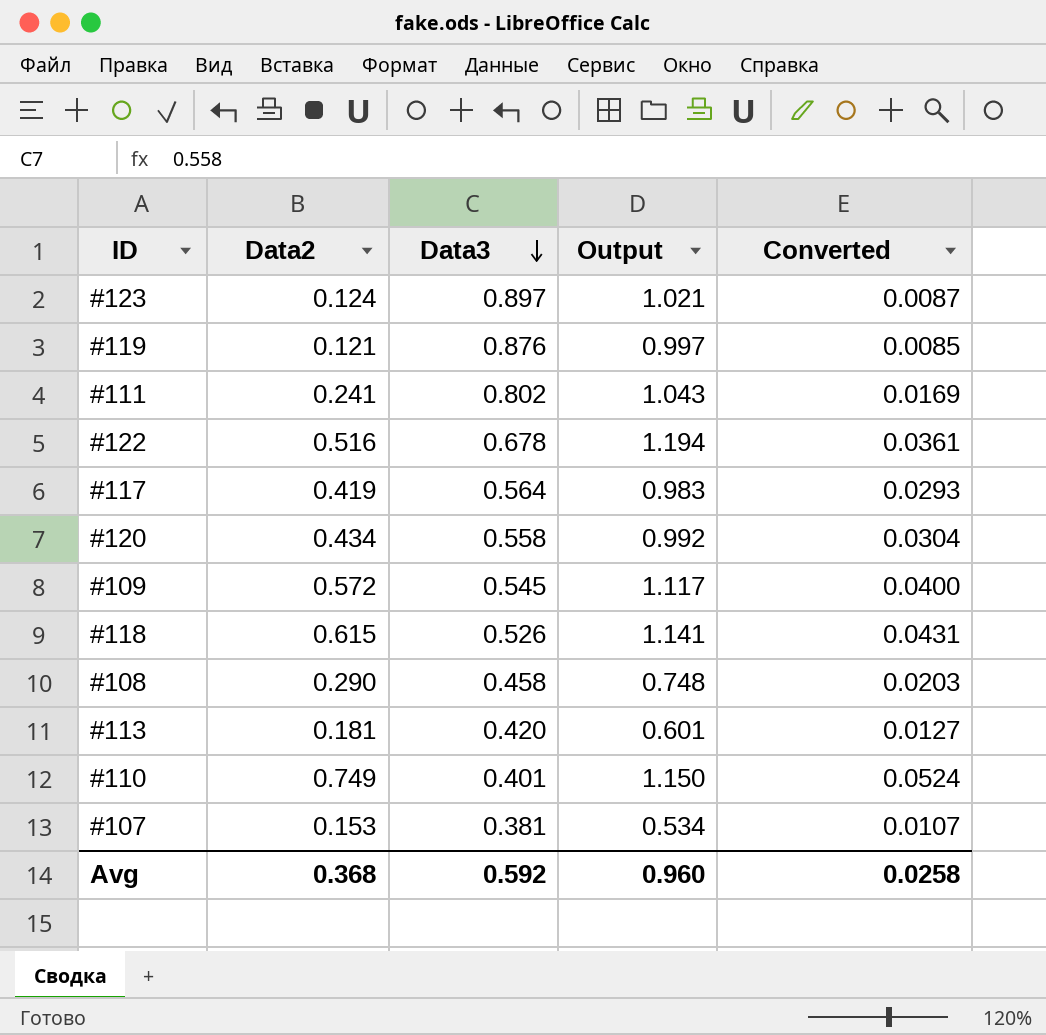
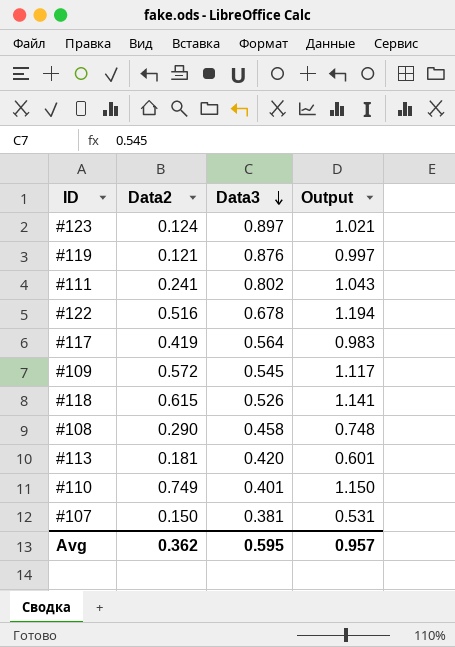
column Converted | formula: [Data2] * 0.07 -> none
row #120: 0.434 | 0.558 | 0.992 | 0.0304 -> none
#107 | Data2: 0.153 -> 0.150
#107 | Output: 0.534 -> 0.531
Avg | Data2: 0.368 -> 0.362
Avg | Data3: 0.592 -> 0.595
Avg | Output: 0.960 -> 0.957

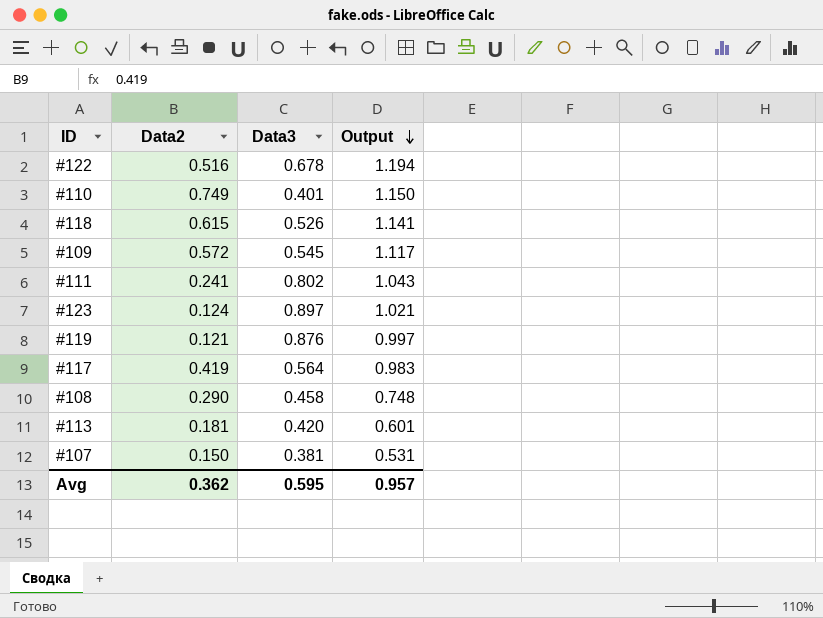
row order: Data3 descending -> Output descending

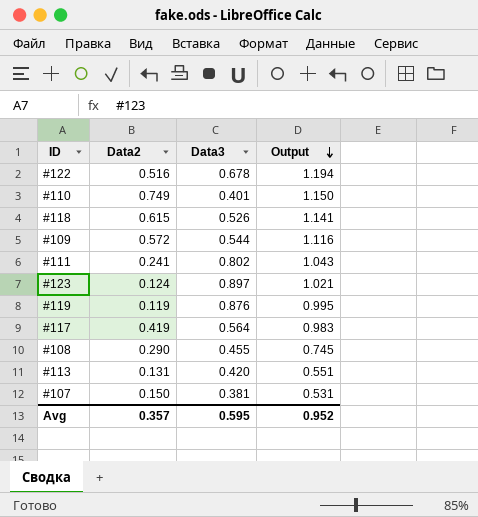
#109 | Data3: 0.545 -> 0.544
#109 | Output: 1.117 -> 1.116
#119 | Data2: 0.121 -> 0.119
#119 | Output: 0.997 -> 0.995
#108 | Data3: 0.458 -> 0.455
#108 | Output: 0.748 -> 0.745
#113 | Data2: 0.181 -> 0.131
#113 | Output: 0.601 -> 0.551
Avg | Data2: 0.362 -> 0.357
Avg | Output: 0.957 -> 0.952

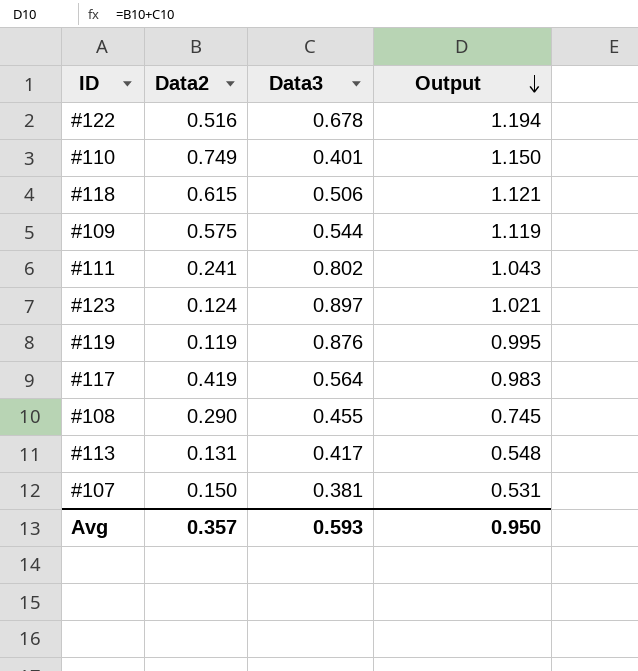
#118 | Data3: 0.526 -> 0.506
#118 | Output: 1.141 -> 1.121
#109 | Data2: 0.572 -> 0.575
#109 | Output: 1.116 -> 1.119
#113 | Data3: 0.420 -> 0.417
#113 | Output: 0.551 -> 0.548
Avg | Data3: 0.595 -> 0.593
Avg | Output: 0.952 -> 0.950

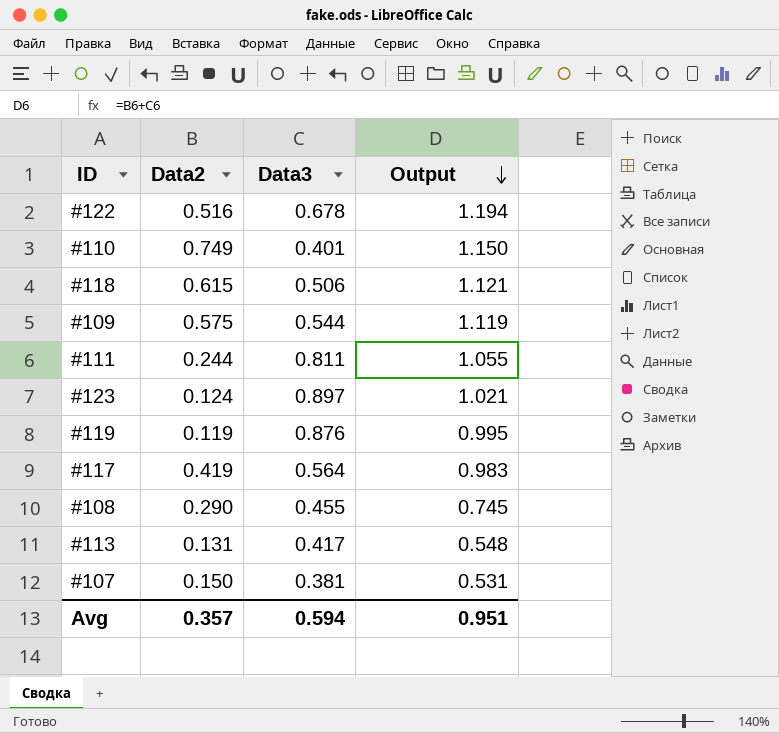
#111 | Data2: 0.241 -> 0.244
#111 | Data3: 0.802 -> 0.811
#111 | Output: 1.043 -> 1.055
Avg | Data3: 0.593 -> 0.594
Avg | Output: 0.950 -> 0.951

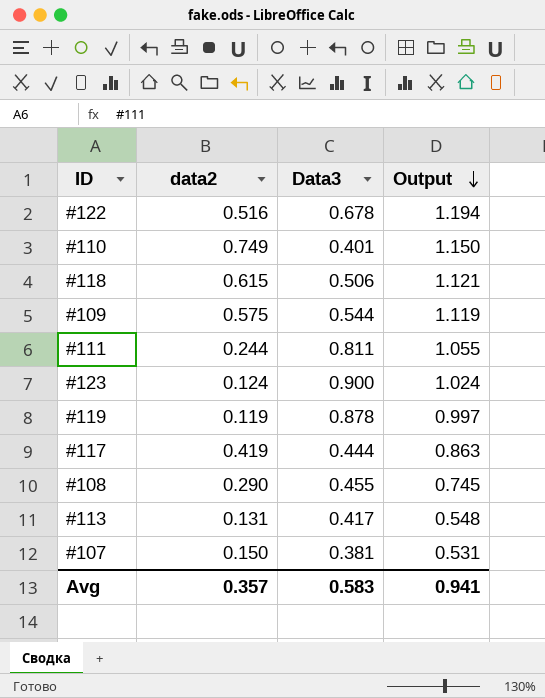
column name: Data2 -> data2
#123 | Data3: 0.897 -> 0.900
#123 | Output: 1.021 -> 1.024
#119 | Data3: 0.876 -> 0.878
#119 | Output: 0.995 -> 0.997
#117 | Data3: 0.564 -> 0.444
#117 | Output: 0.983 -> 0.863
Avg | Data3: 0.594 -> 0.583
Avg | Output: 0.951 -> 0.941

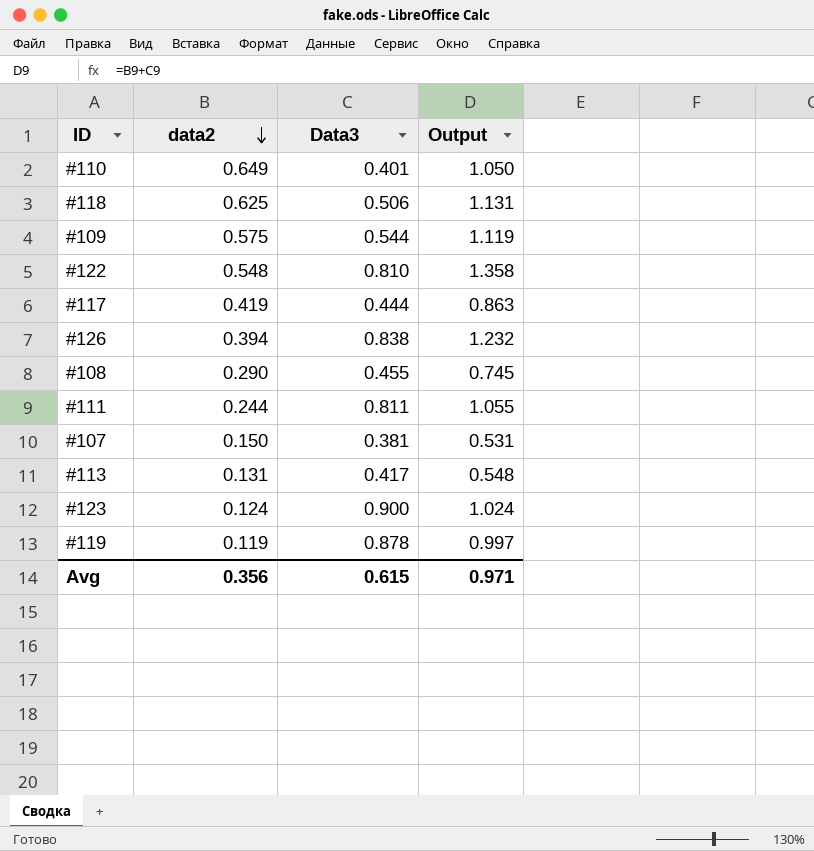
row order: Output descending -> data2 descending
#110 | data2: 0.749 -> 0.649
#110 | Output: 1.150 -> 1.050
#118 | data2: 0.615 -> 0.625
#118 | Output: 1.121 -> 1.131
#122 | data2: 0.516 -> 0.548
#122 | Data3: 0.678 -> 0.810
#122 | Output: 1.194 -> 1.358
row #126: none -> 0.394 | 0.838 | 1.232
Avg | data2: 0.357 -> 0.356
Avg | Data3: 0.583 -> 0.615
Avg | Output: 0.941 -> 0.971

